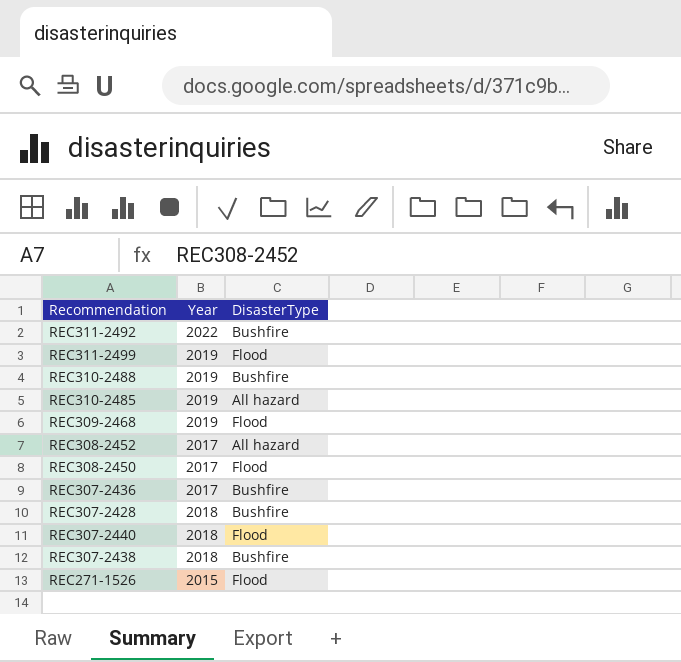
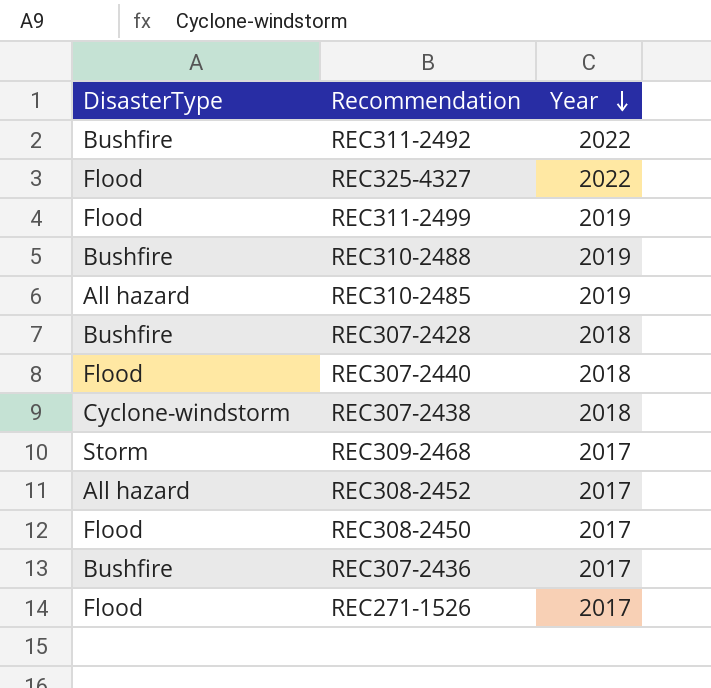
row order: none -> Year descending
column DisasterType | position: 3 -> 1
row REC325-4327: none -> Flood | 2022
REC307-2438 | DisasterType: Bushfire -> Cyclone-windstorm
REC309-2468 | DisasterType: Flood -> Storm
REC309-2468 | Year: 2019 -> 2017
REC271-1526 | Year: 2015 -> 2017

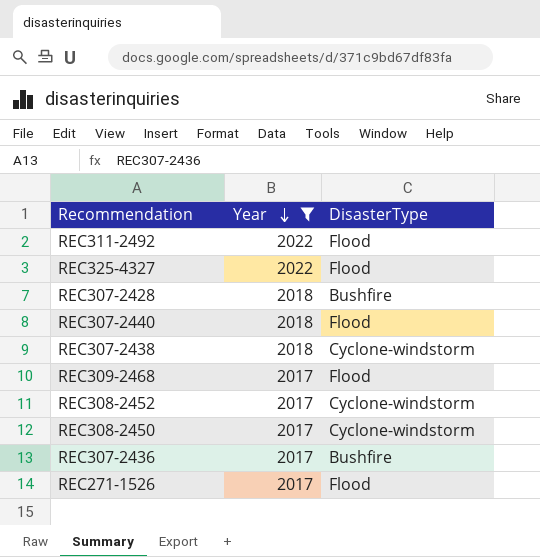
filter: none -> Year != 2019
column DisasterType | position: 1 -> 3
REC311-2492 | DisasterType: Bushfire -> Flood
REC309-2468 | DisasterType: Storm -> Flood
REC308-2452 | DisasterType: All hazard -> Cyclone-windstorm
REC308-2450 | DisasterType: Flood -> Cyclone-windstorm

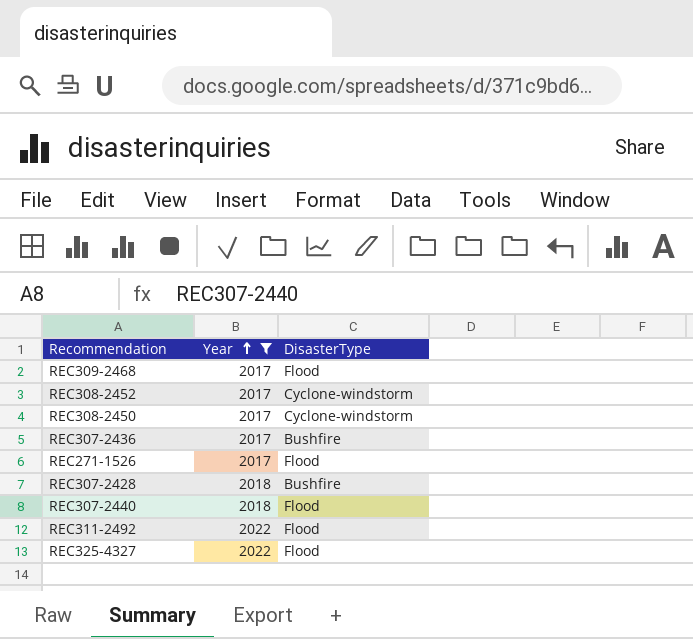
row order: Year descending -> Year ascending
row REC307-2438: 2018 | Cyclone-windstorm -> none

